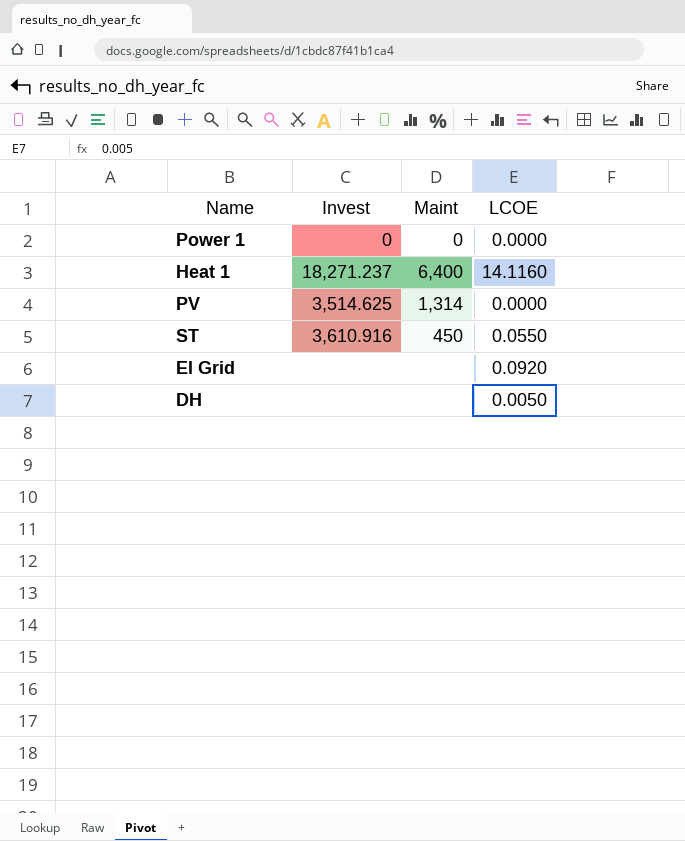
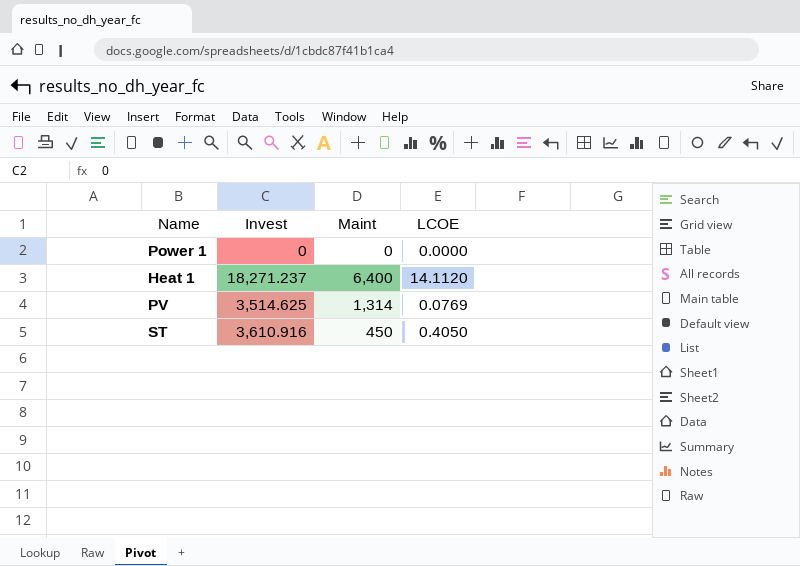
row El Grid: none | none | 0.0920 -> none
row DH: none | none | 0.0050 -> none
Heat 1 | LCOE: 14.1160 -> 14.1120
PV | LCOE: 0.0000 -> 0.0769
ST | LCOE: 0.0550 -> 0.4050

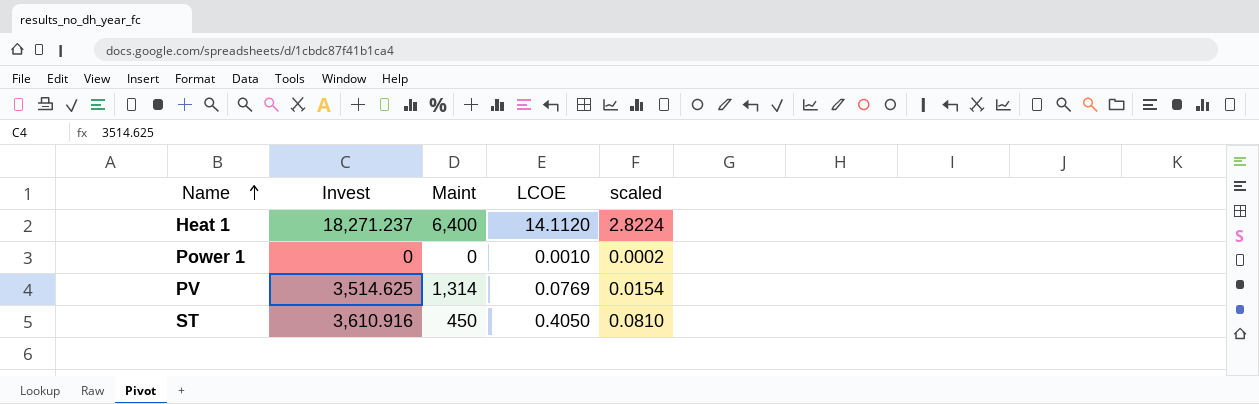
row order: none -> Name ascending
column scaled | formula: none -> [LCOE] * 0.2
Power 1 | LCOE: 0.0000 -> 0.0010

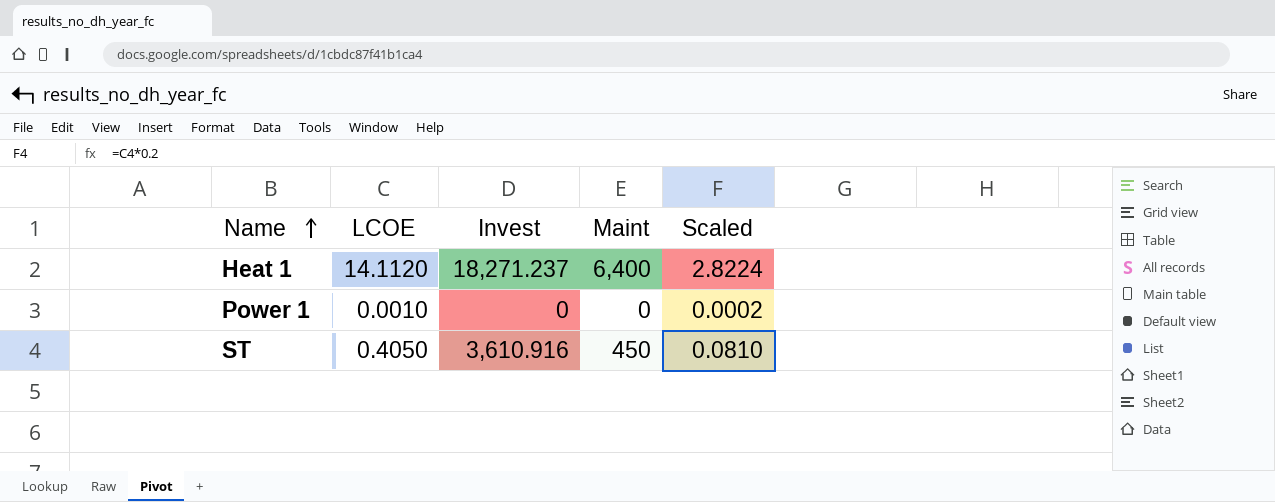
column LCOE | position: 4 -> 2
column name: scaled -> Scaled
row PV: 3,514.625 | 1,314 | 0.0769 | 0.0154 -> none

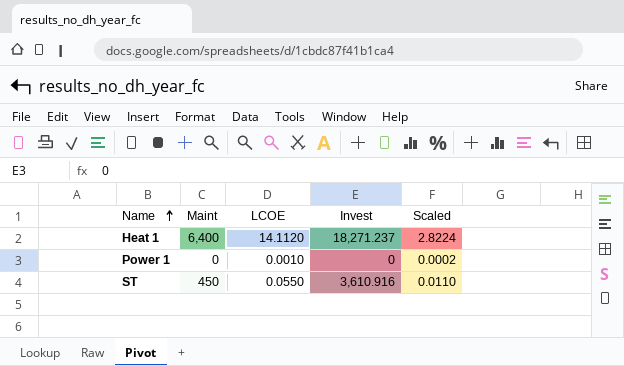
column Maint | position: 4 -> 2
ST | LCOE: 0.4050 -> 0.0550
ST | Scaled: 0.0810 -> 0.0110

